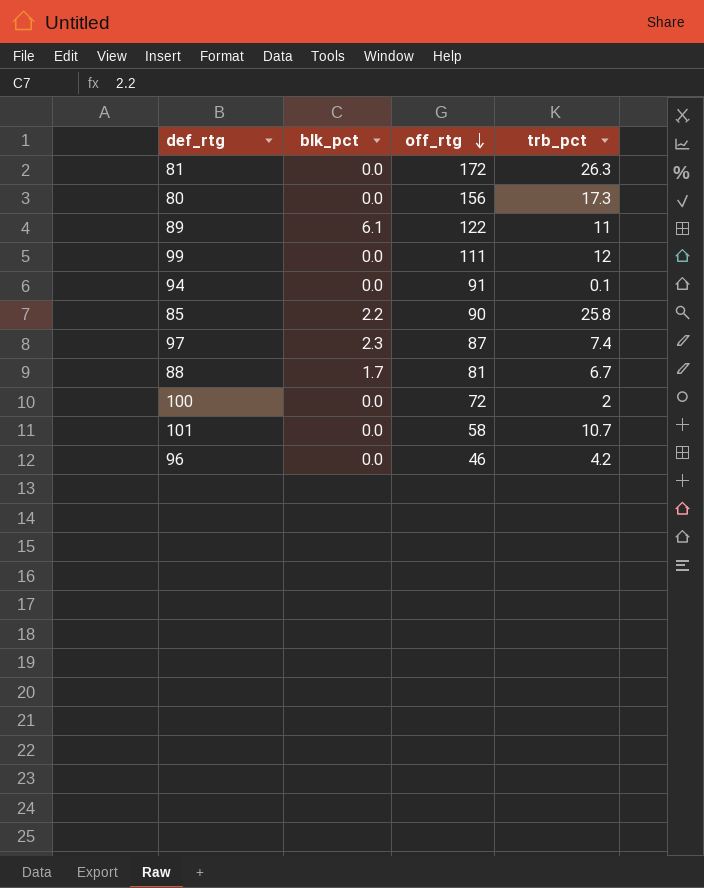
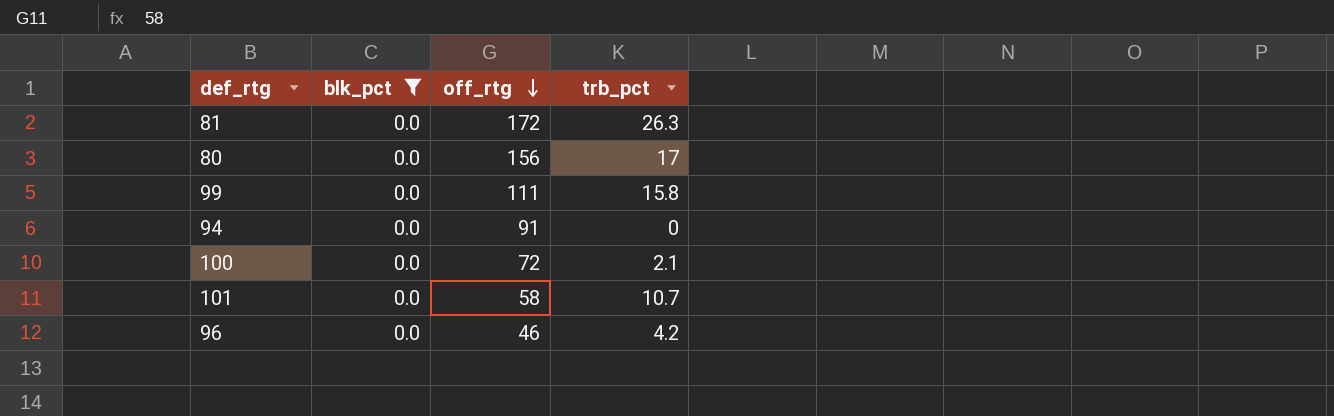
filter: none -> blk_pct = 0.0
80 | trb_pct: 17.3 -> 17
99 | trb_pct: 12 -> 15.8
94 | trb_pct: 0.1 -> 0
100 | trb_pct: 2 -> 2.1

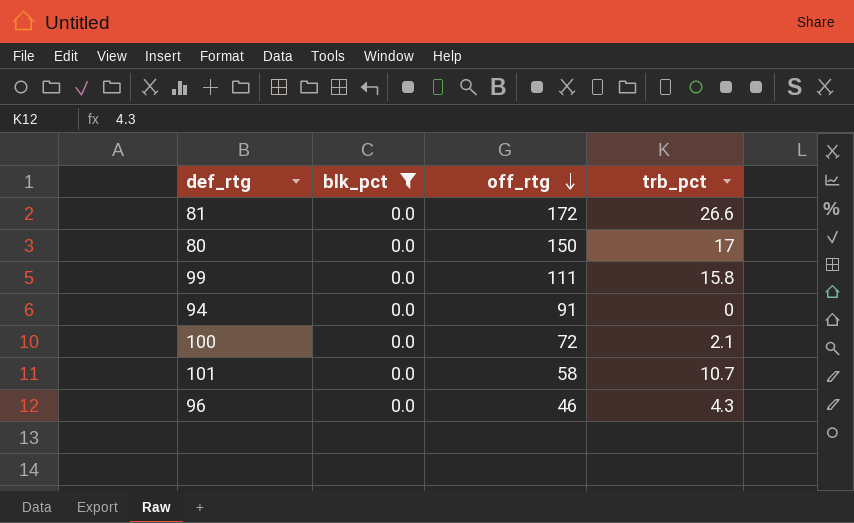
81 | trb_pct: 26.3 -> 26.6
80 | off_rtg: 156 -> 150
96 | trb_pct: 4.2 -> 4.3

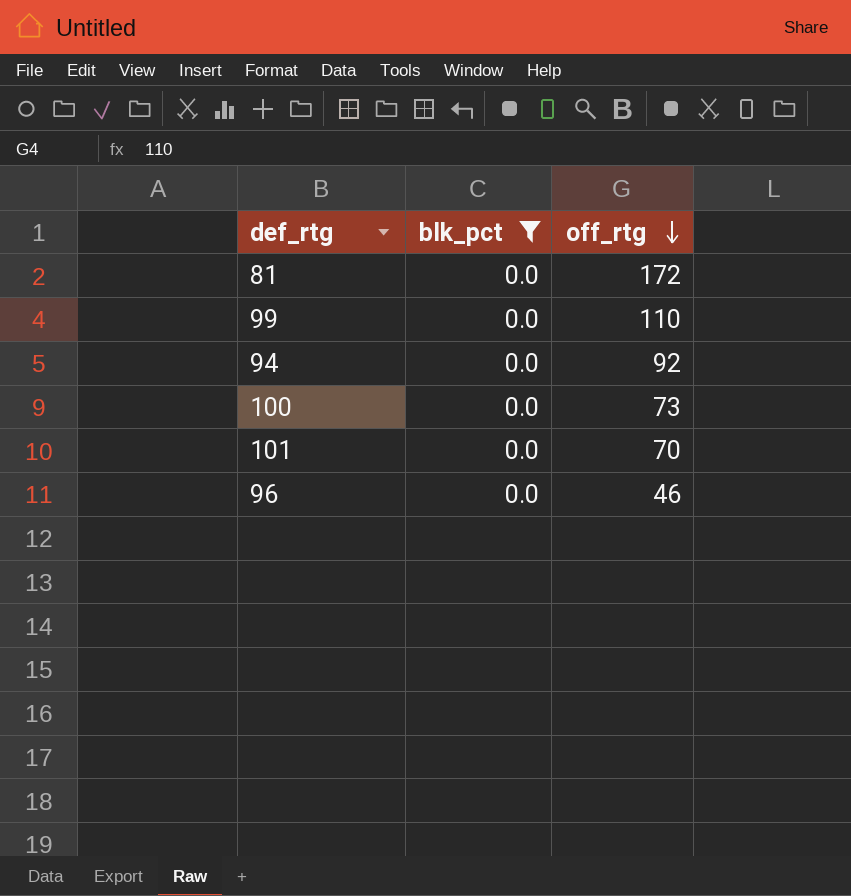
column trb_pct | position: 4 -> none
row 80: 0.0 | 150 | 17 -> none
99 | off_rtg: 111 -> 110
94 | off_rtg: 91 -> 92
100 | off_rtg: 72 -> 73
101 | off_rtg: 58 -> 70

